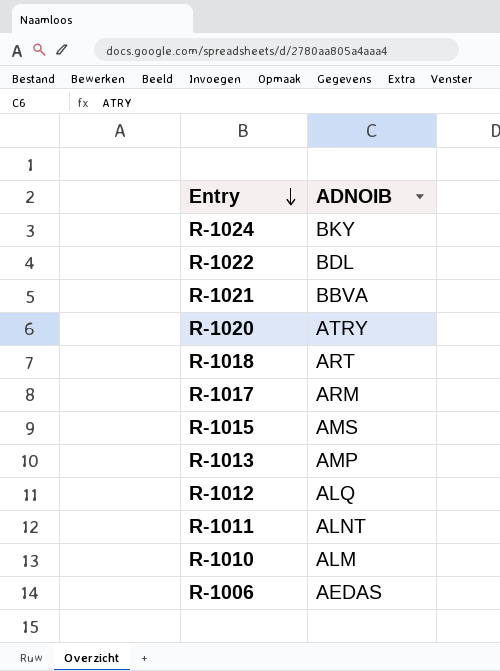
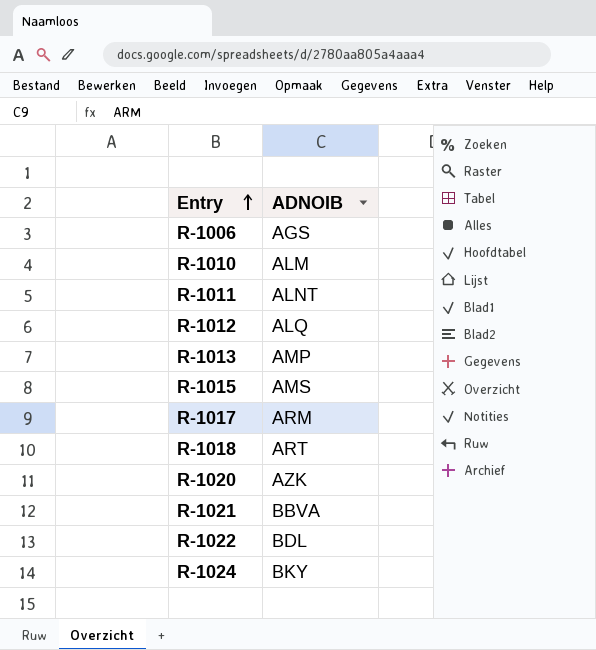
row order: Entry descending -> Entry ascending
R-1006 | ADNOIB: AEDAS -> AGS
R-1020 | ADNOIB: ATRY -> AZK

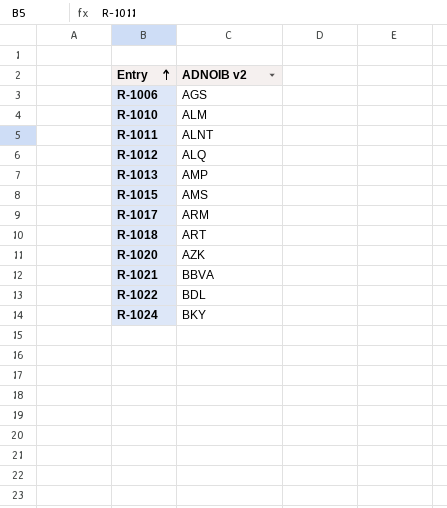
column name: ADNOIB -> ADNOIB v2

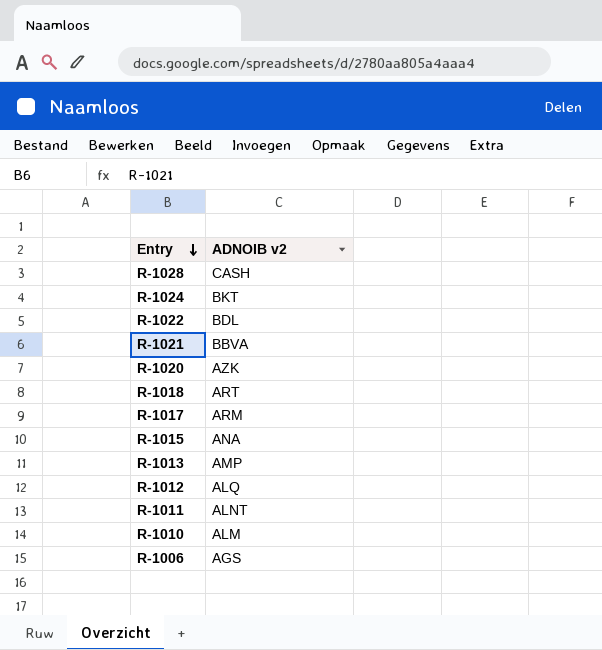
row order: Entry ascending -> Entry descending
row R-1028: none -> CASH
R-1024 | ADNOIB v2: BKY -> BKT
R-1015 | ADNOIB v2: AMS -> ANA

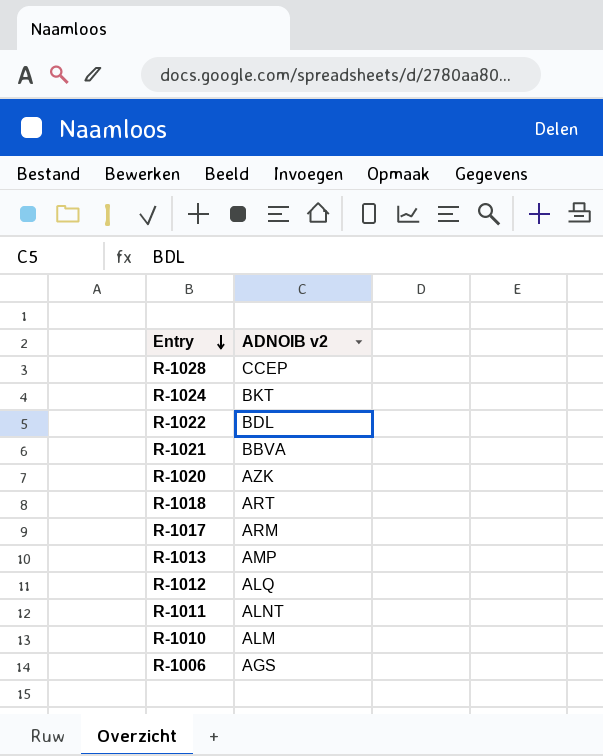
row R-1015: ANA -> none
R-1028 | ADNOIB v2: CASH -> CCEP

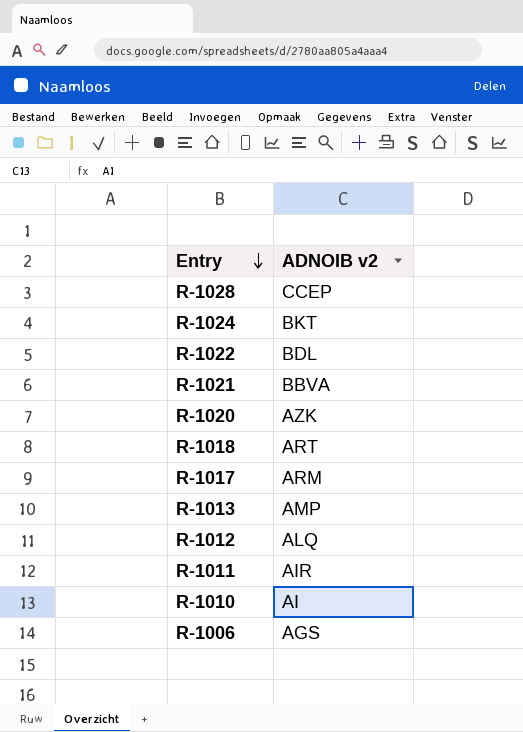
R-1011 | ADNOIB v2: ALNT -> AIR
R-1010 | ADNOIB v2: ALM -> AI

